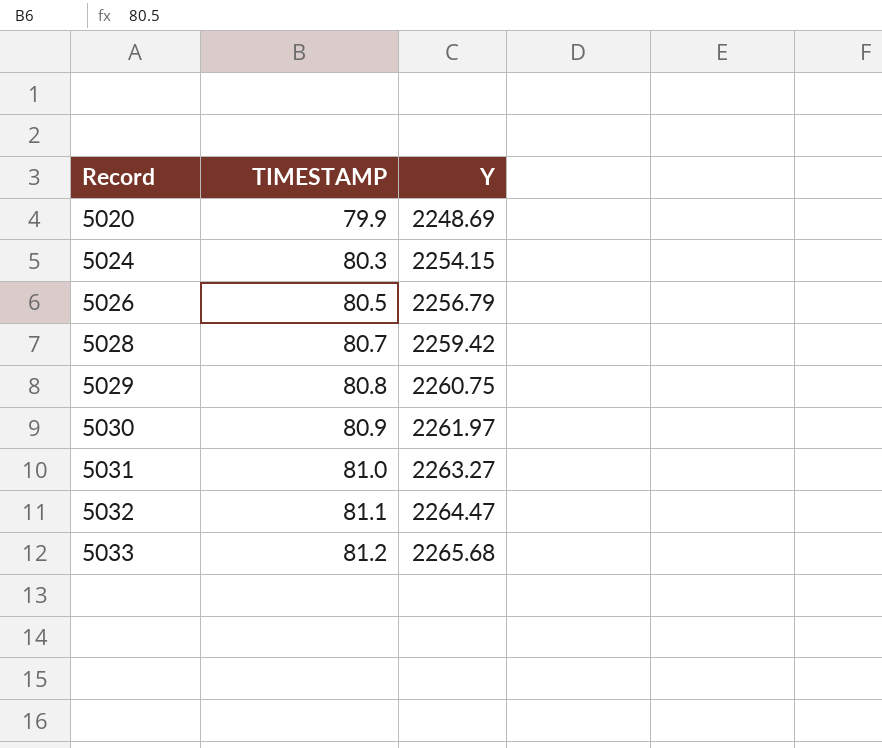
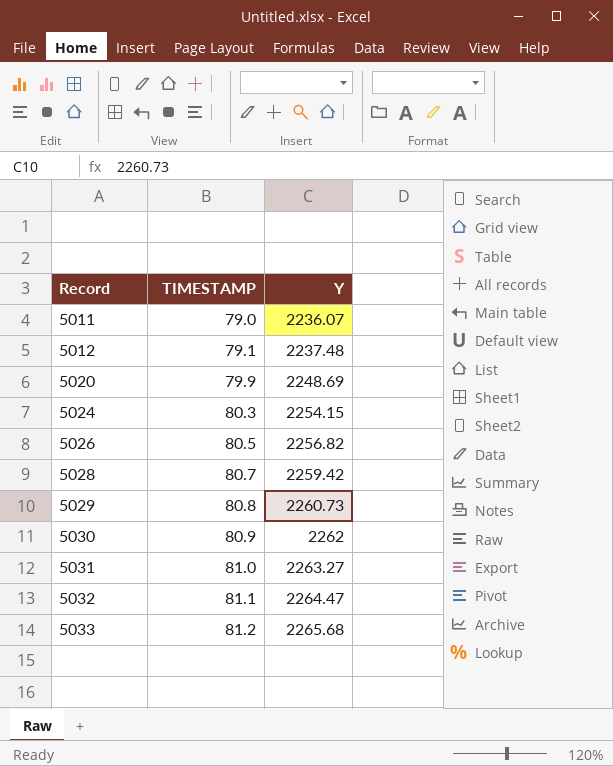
row 5011: none -> 79.0 | 2236.07
row 5012: none -> 79.1 | 2237.48
5026 | Y: 2256.79 -> 2256.82
5029 | Y: 2260.75 -> 2260.73
5030 | Y: 2261.97 -> 2262

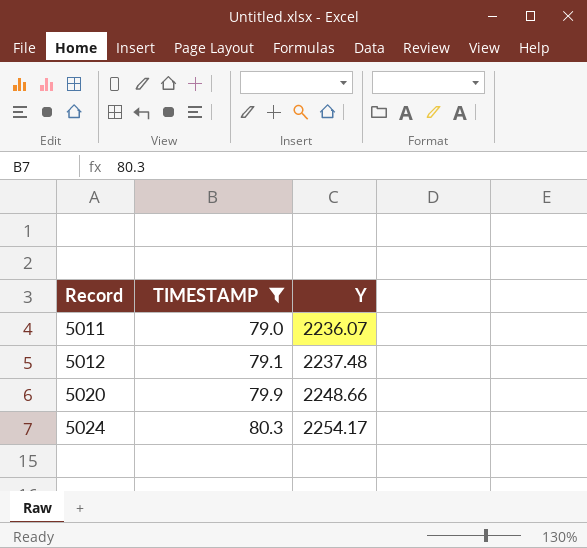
filter: none -> TIMESTAMP <= 80.3
5020 | Y: 2248.69 -> 2248.66
5024 | Y: 2254.15 -> 2254.17

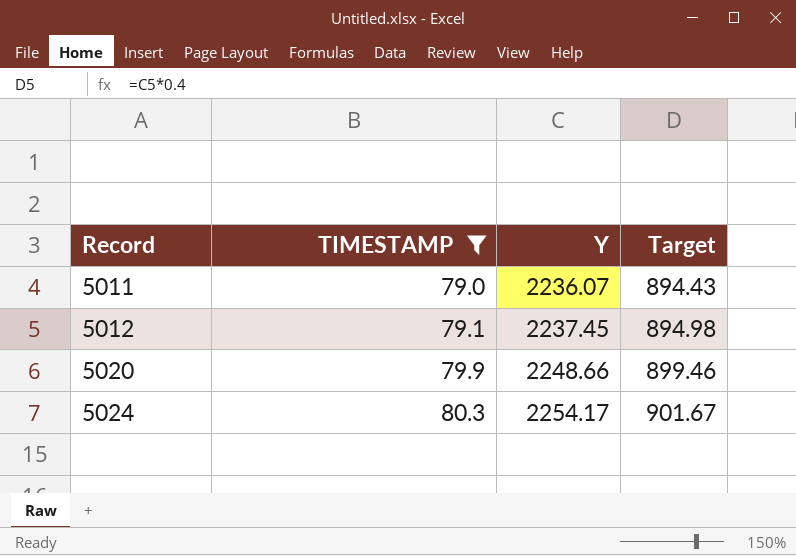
column Target | formula: none -> [Y] * 0.4
5012 | Y: 2237.48 -> 2237.45

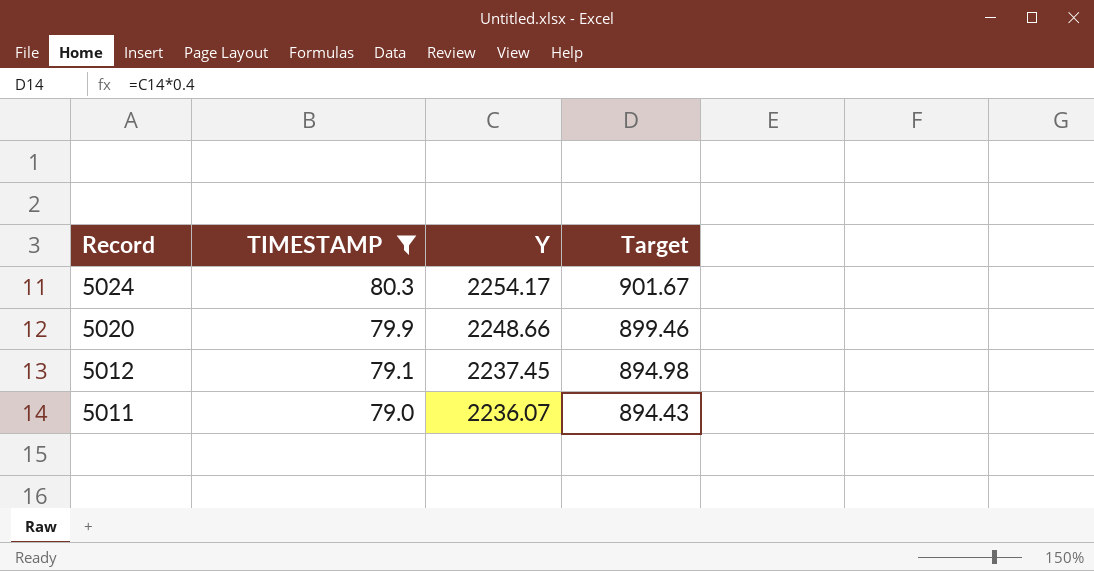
row order: Record ascending -> Record descending

